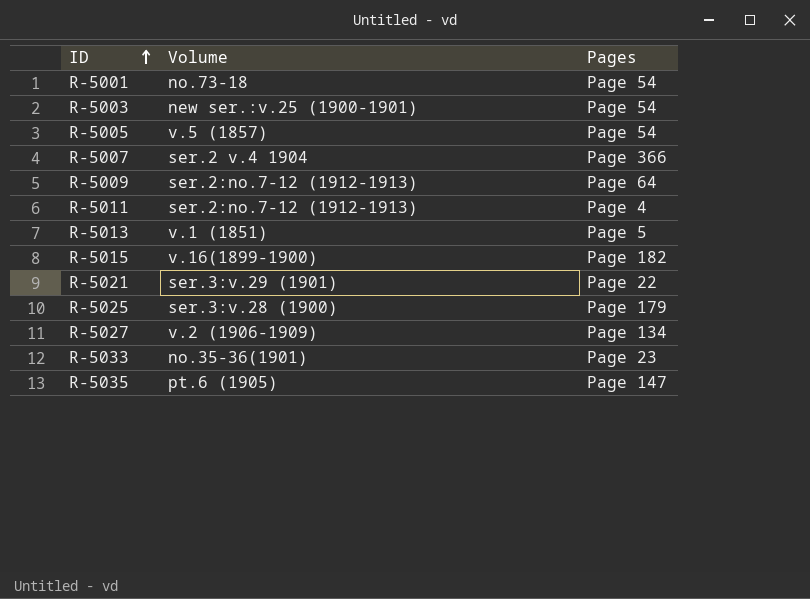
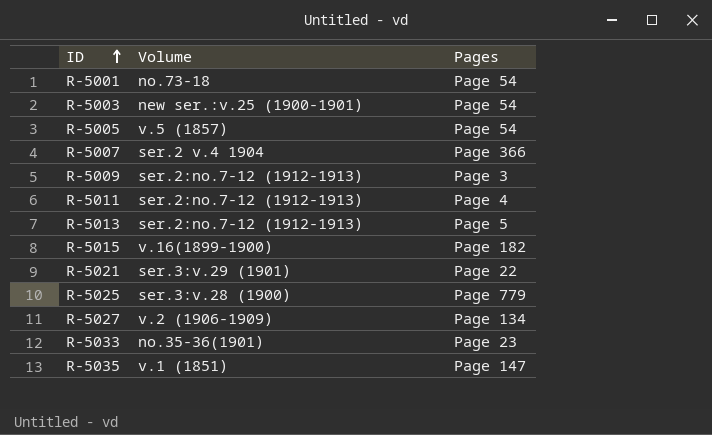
R-5009 | Pages: Page 64 -> Page 3
R-5013 | Volume: v.1 (1851) -> ser.2:no.7-12 (1912-1913)
R-5025 | Pages: Page 179 -> Page 779
R-5035 | Volume: pt.6 (1905) -> v.1 (1851)

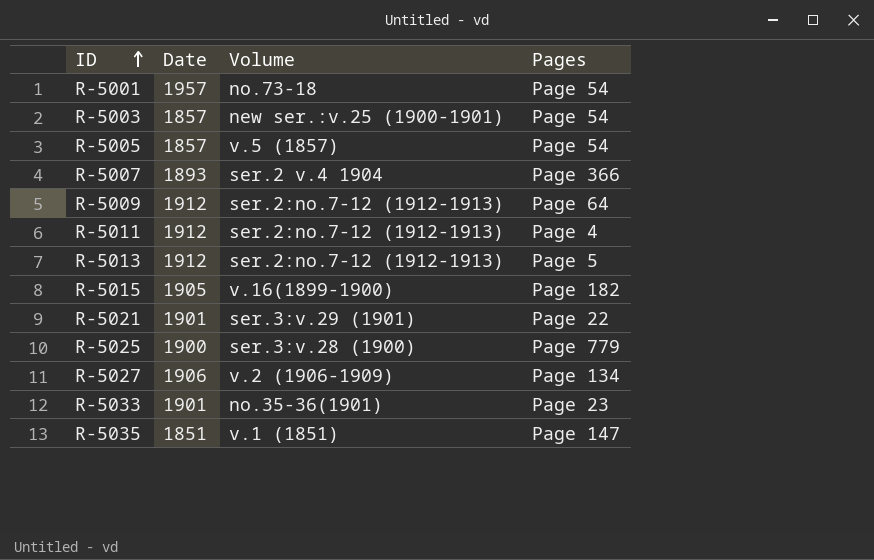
column Date | position: none -> 2
R-5009 | Pages: Page 3 -> Page 64

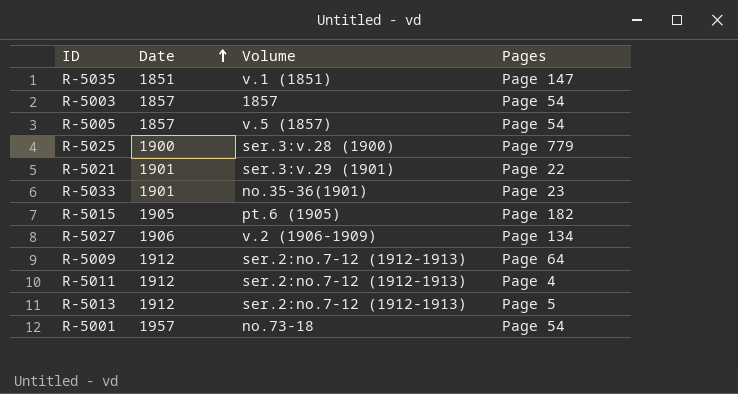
row order: ID ascending -> Date ascending
row R-5007: 1893 | ser.2 v.4 1904 | Page 366 -> none
R-5003 | Volume: new ser.:v.25 (1900-1901) -> 1857
R-5015 | Volume: v.16(1899-1900) -> pt.6 (1905)

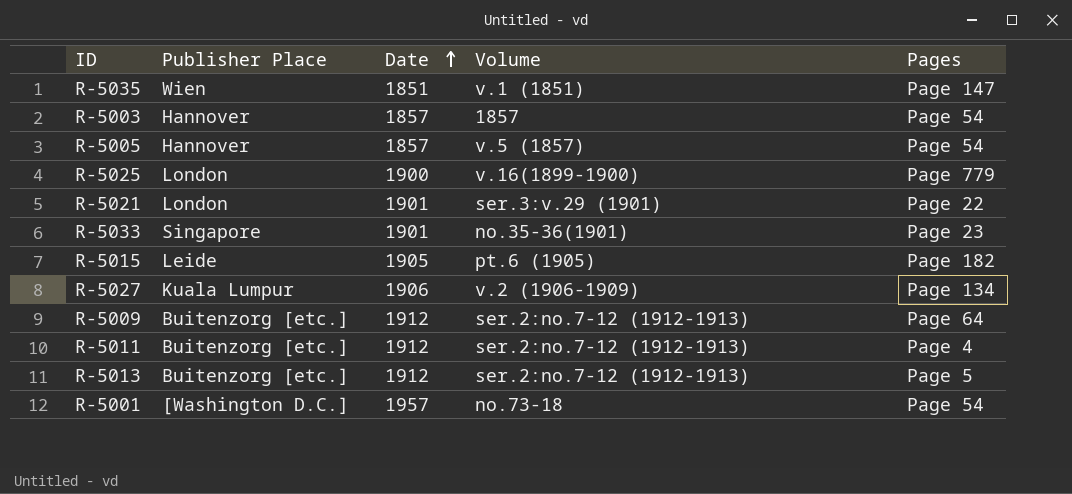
column Publisher Place | position: none -> 2
R-5025 | Volume: ser.3:v.28 (1900) -> v.16(1899-1900)

